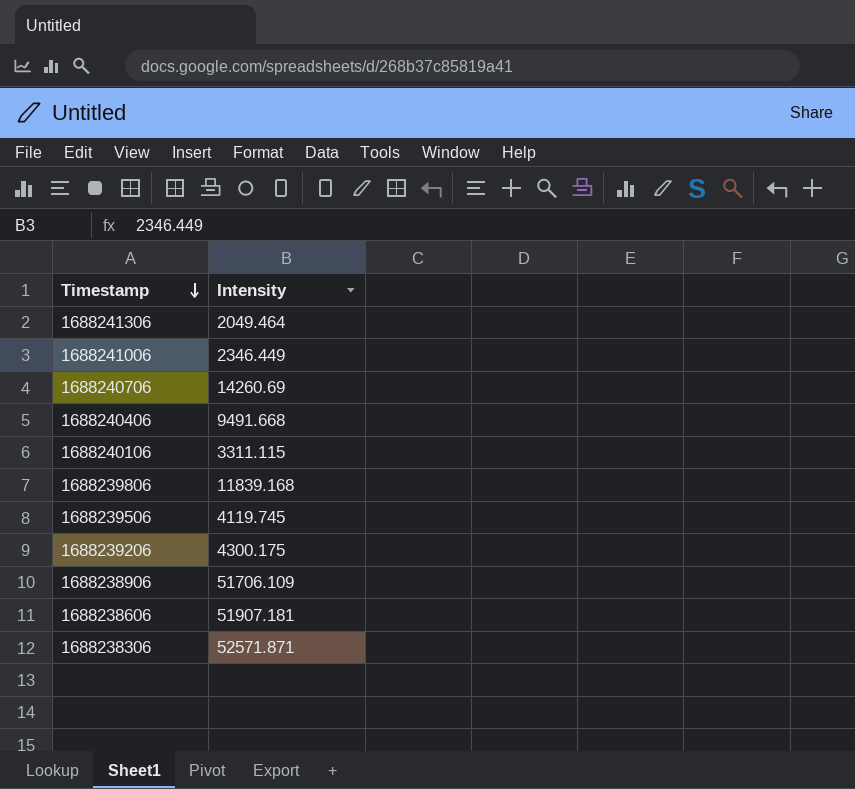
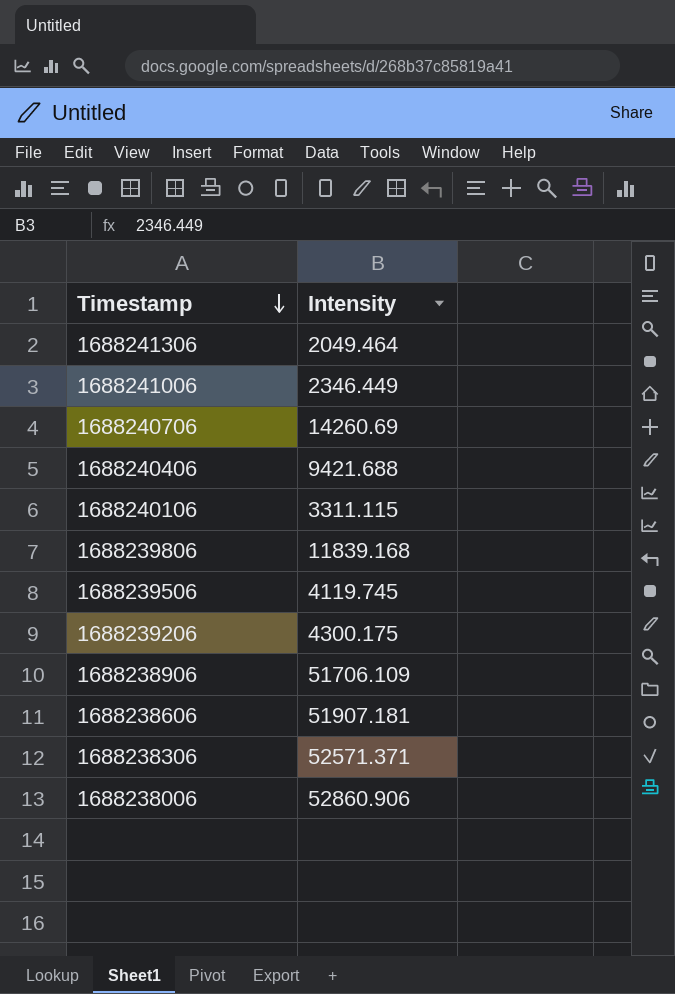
1688240406 | Intensity: 9491.668 -> 9421.688
1688238306 | Intensity: 52571.871 -> 52571.371
row 1688238006: none -> 52860.906

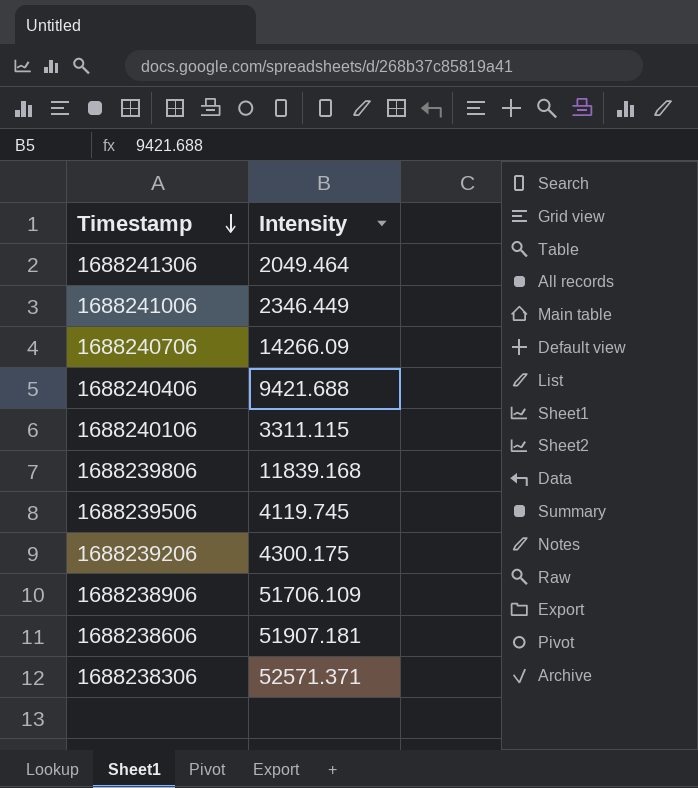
row 1688238006: 52860.906 -> none
1688240706 | Intensity: 14260.69 -> 14266.09

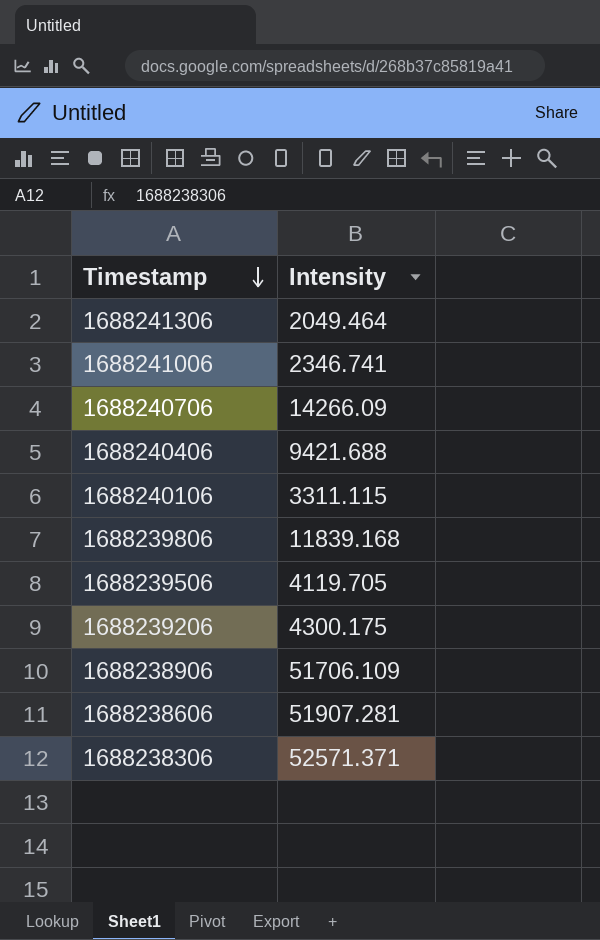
1688241006 | Intensity: 2346.449 -> 2346.741
1688239506 | Intensity: 4119.745 -> 4119.705
1688238606 | Intensity: 51907.181 -> 51907.281

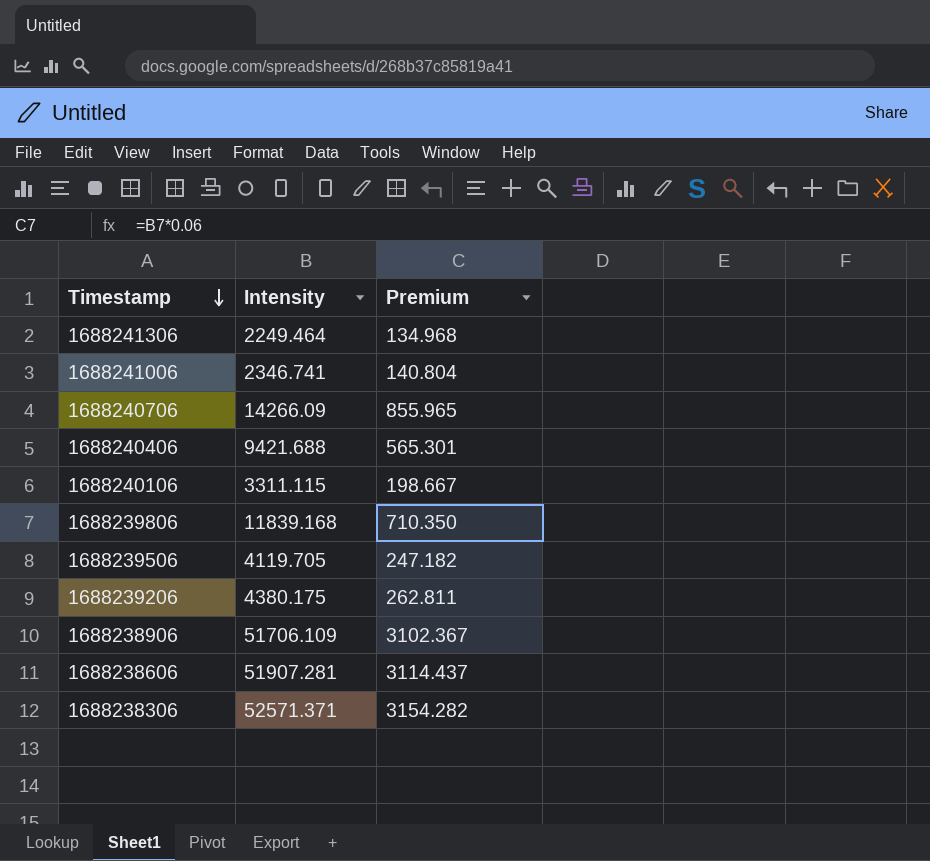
column Premium | formula: none -> [Intensity] * 0.06
1688241306 | Intensity: 2049.464 -> 2249.464
1688239206 | Intensity: 4300.175 -> 4380.175

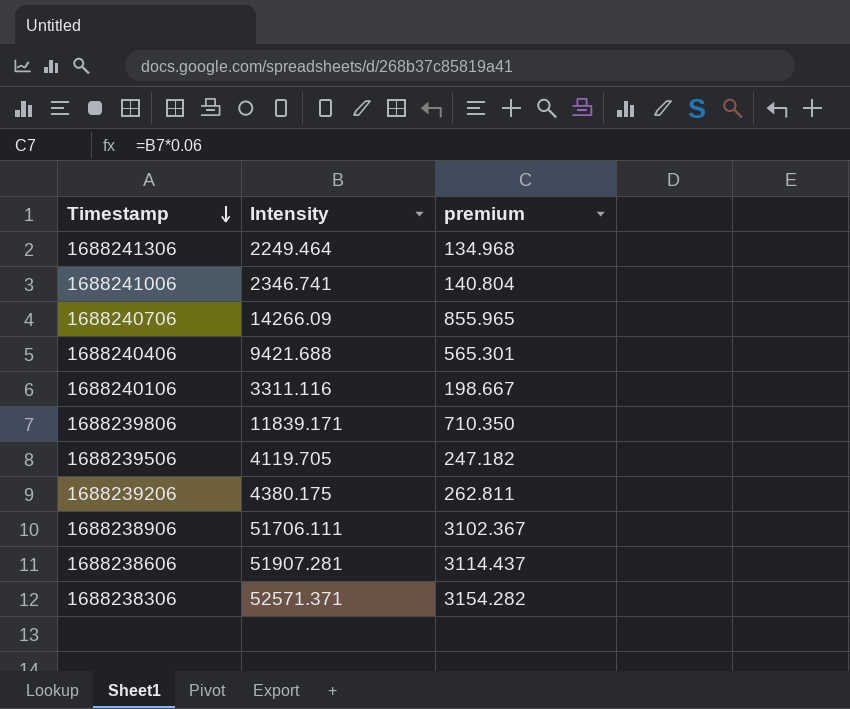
column name: Premium -> premium
1688240106 | Intensity: 3311.115 -> 3311.116
1688239806 | Intensity: 11839.168 -> 11839.171
1688238906 | Intensity: 51706.109 -> 51706.111

